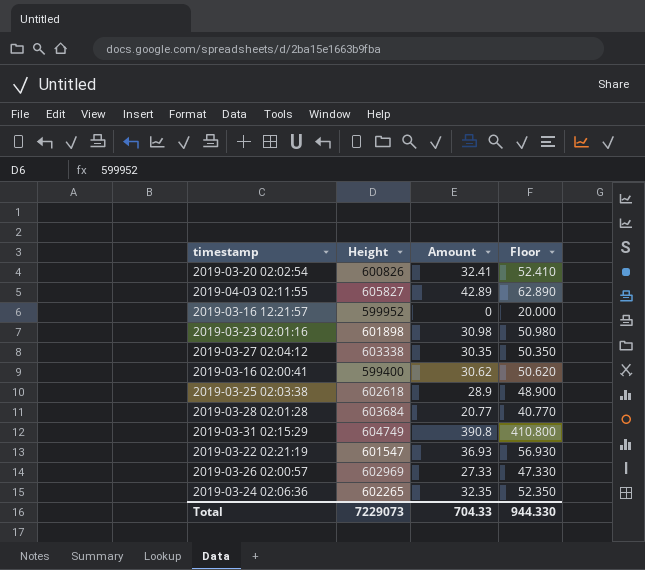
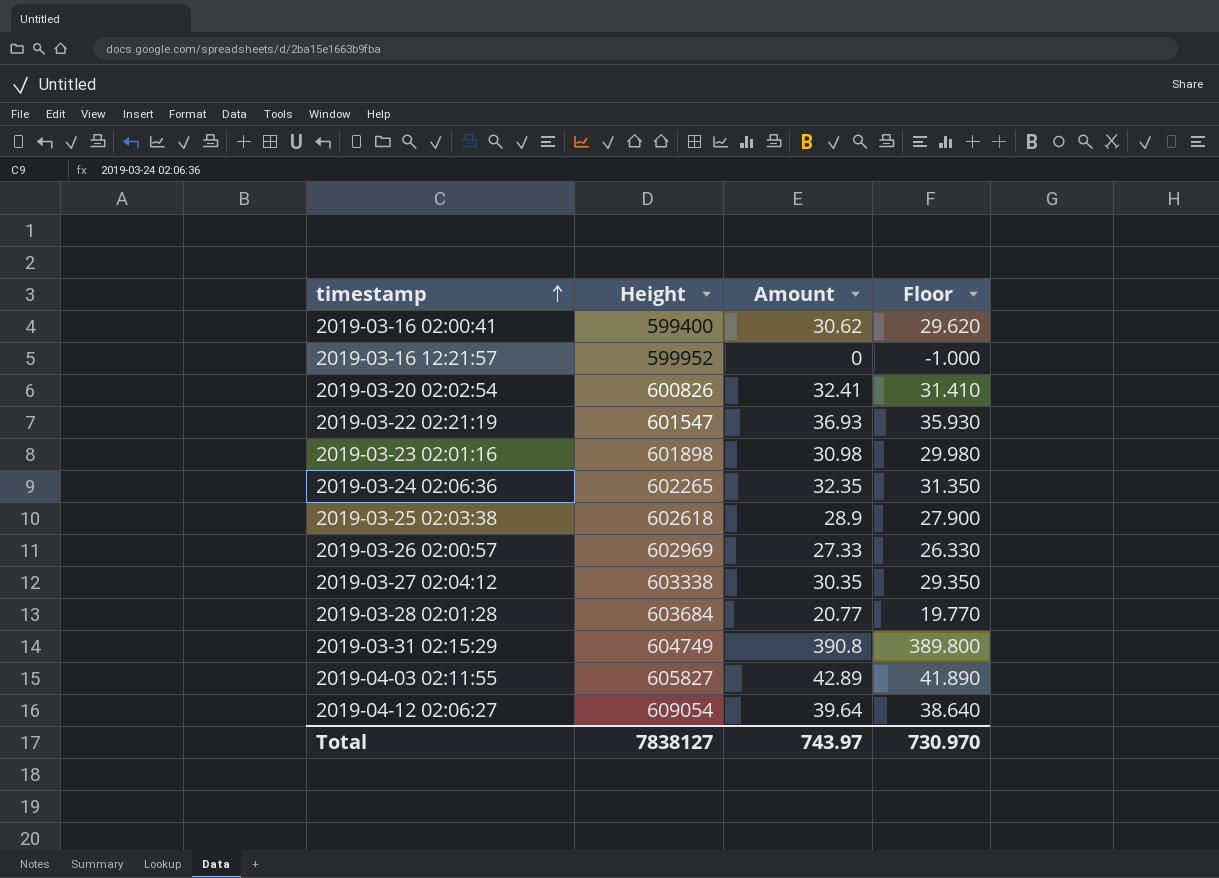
row order: none -> timestamp ascending
column Floor | formula: [Amount] + 20 -> [Amount] - 1
row 2019-04-12 02:06:27: none -> 609054 | 39.64 | 38.640
Total | Height: 7229073 -> 7838127
Total | Amount: 704.33 -> 743.97
Total | Floor: 944.330 -> 730.970

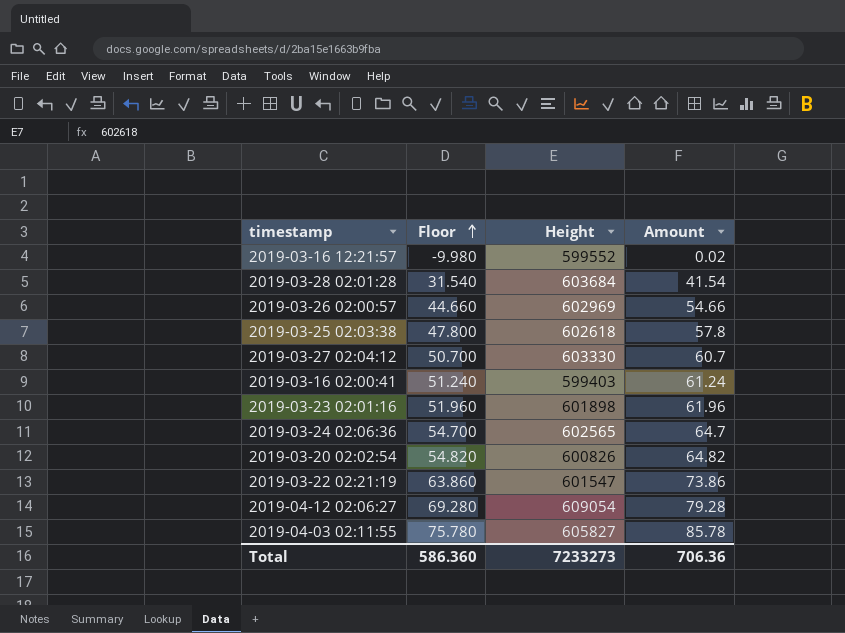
row order: timestamp ascending -> Floor ascending
column Floor | formula: [Amount] - 1 -> [Amount] - 10
column Floor | position: 4 -> 2
row 2019-03-31 02:15:29: 604749 | 390.8 | 389.800 -> none
2019-03-16 12:21:57 | Height: 599952 -> 599552
2019-03-16 12:21:57 | Amount: 0 -> 0.02
2019-03-28 02:01:28 | Amount: 20.77 -> 41.54
2019-03-26 02:00:57 | Amount: 27.33 -> 54.66
2019-03-25 02:03:38 | Amount: 28.9 -> 57.8
2019-03-27 02:04:12 | Height: 603338 -> 603330
2019-03-27 02:04:12 | Amount: 30.35 -> 60.7
2019-03-16 02:00:41 | Height: 599400 -> 599403
2019-03-16 02:00:41 | Amount: 30.62 -> 61.24
2019-03-23 02:01:16 | Amount: 30.98 -> 61.96
2019-03-24 02:06:36 | Height: 602265 -> 602565
2019-03-24 02:06:36 | Amount: 32.35 -> 64.7
2019-03-20 02:02:54 | Amount: 32.41 -> 64.82
2019-03-22 02:21:19 | Amount: 36.93 -> 73.86
2019-04-12 02:06:27 | Amount: 39.64 -> 79.28
2019-04-03 02:11:55 | Amount: 42.89 -> 85.78
Total | Floor: 730.970 -> 586.360
Total | Height: 7838127 -> 7233273
Total | Amount: 743.97 -> 706.36

